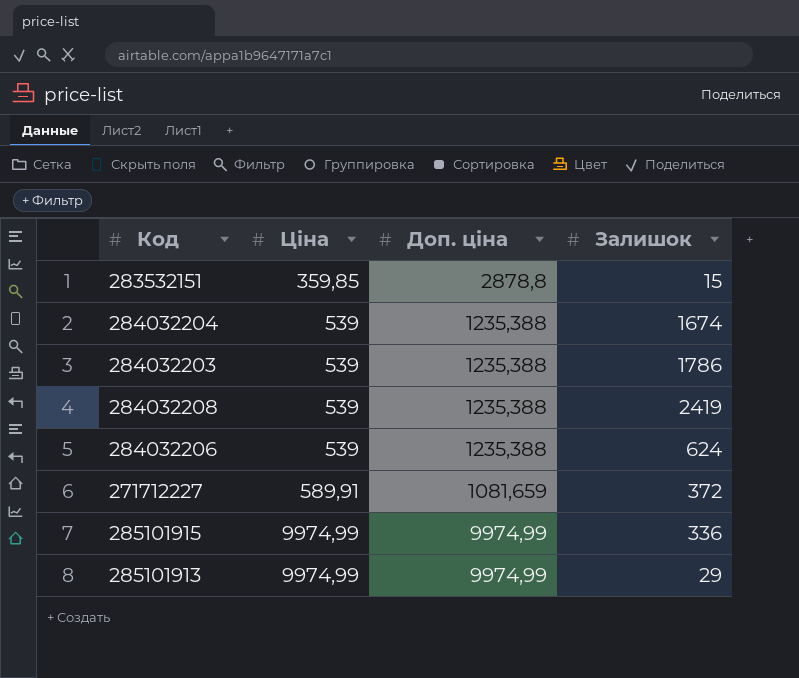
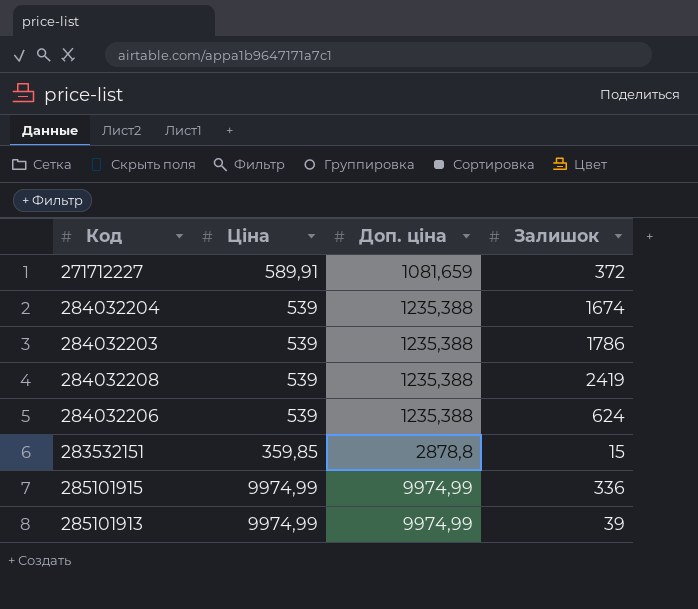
row order: Ціна ascending -> Доп. ціна ascending
285101913 | Залишок: 29 -> 39

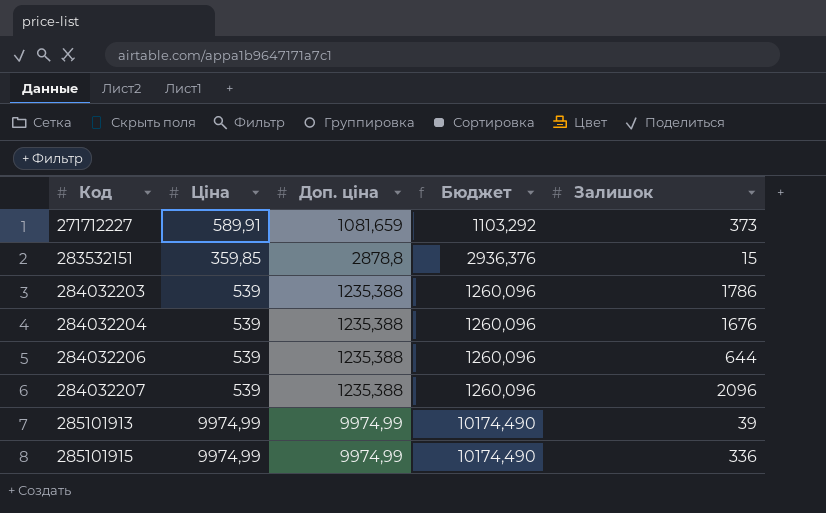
row order: Доп. ціна ascending -> Код ascending
column Бюджет | formula: none -> [Доп. ціна] * 1,02
row 284032208: 539 | 1235,388 | 2419 -> none
271712227 | Залишок: 372 -> 373
284032204 | Залишок: 1674 -> 1676
284032206 | Залишок: 624 -> 644
row 284032207: none -> 539 | 1235,388 | 1260,096 | 2096

